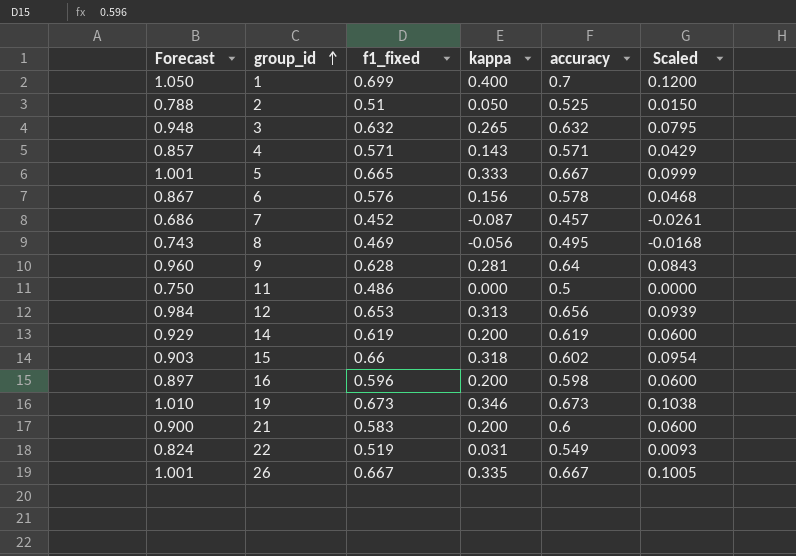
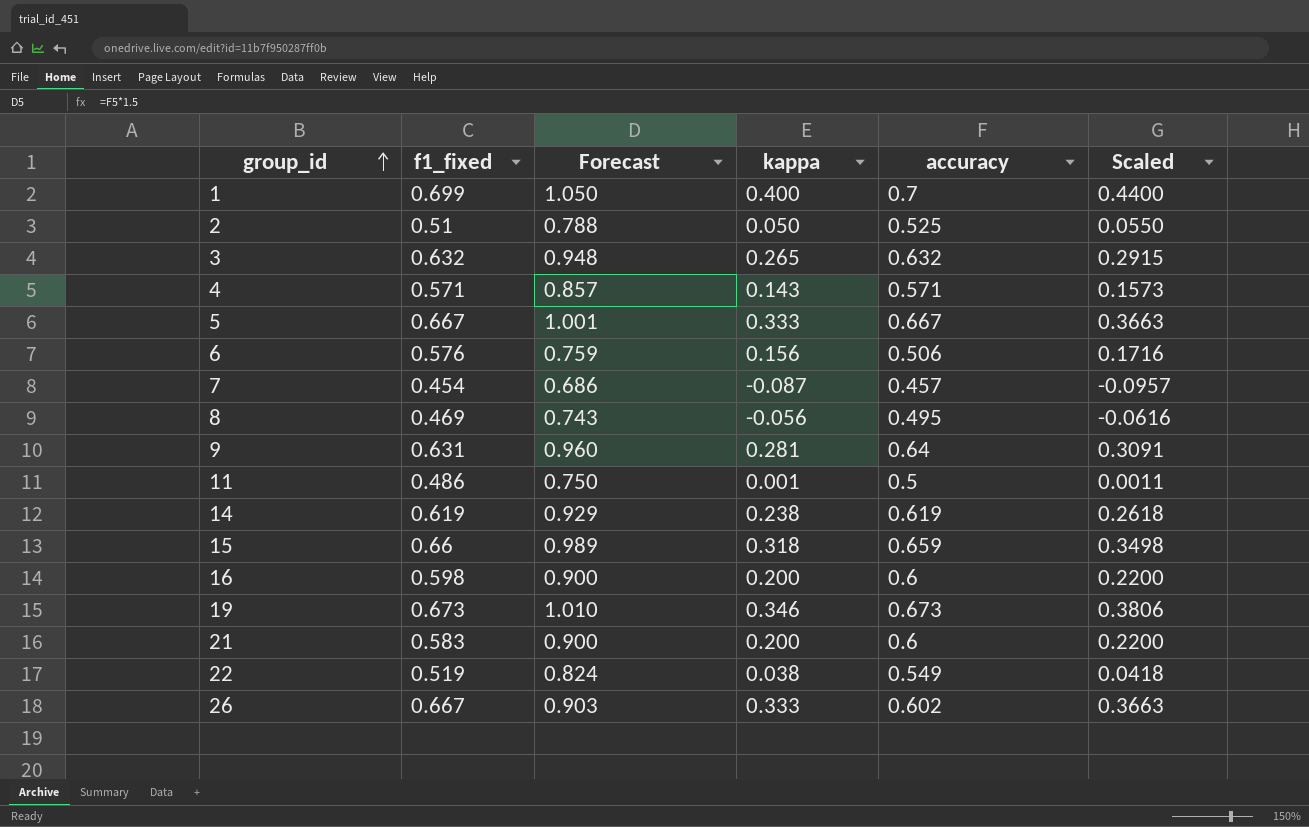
column Forecast | position: 1 -> 3
column Scaled | formula: [kappa] * 0.3 -> [kappa] * 1.1
row 12: 0.984 | 0.653 | 0.313 | 0.656 | 0.0939 -> none
5 | f1_fixed: 0.665 -> 0.667
6 | Forecast: 0.867 -> 0.759
6 | accuracy: 0.578 -> 0.506
7 | f1_fixed: 0.452 -> 0.454
9 | f1_fixed: 0.628 -> 0.631
11 | kappa: 0.000 -> 0.001
14 | kappa: 0.200 -> 0.238
15 | Forecast: 0.903 -> 0.989
15 | accuracy: 0.602 -> 0.659
16 | f1_fixed: 0.596 -> 0.598
16 | Forecast: 0.897 -> 0.900
16 | accuracy: 0.598 -> 0.6
22 | kappa: 0.031 -> 0.038
26 | Forecast: 1.001 -> 0.903
26 | kappa: 0.335 -> 0.333
26 | accuracy: 0.667 -> 0.602

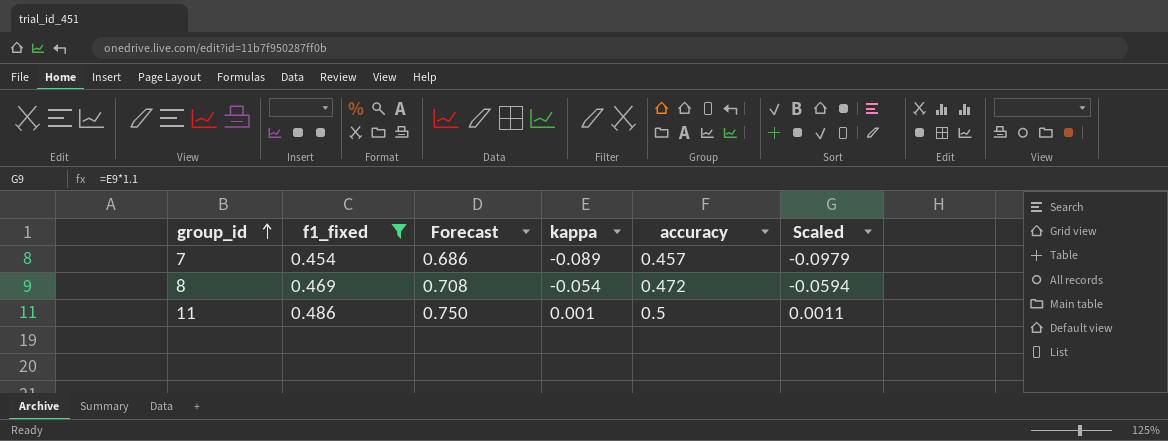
filter: none -> f1_fixed <= 0.486
7 | kappa: -0.087 -> -0.089
7 | Scaled: -0.0957 -> -0.0979
8 | Forecast: 0.743 -> 0.708
8 | kappa: -0.056 -> -0.054
8 | accuracy: 0.495 -> 0.472
8 | Scaled: -0.0616 -> -0.0594

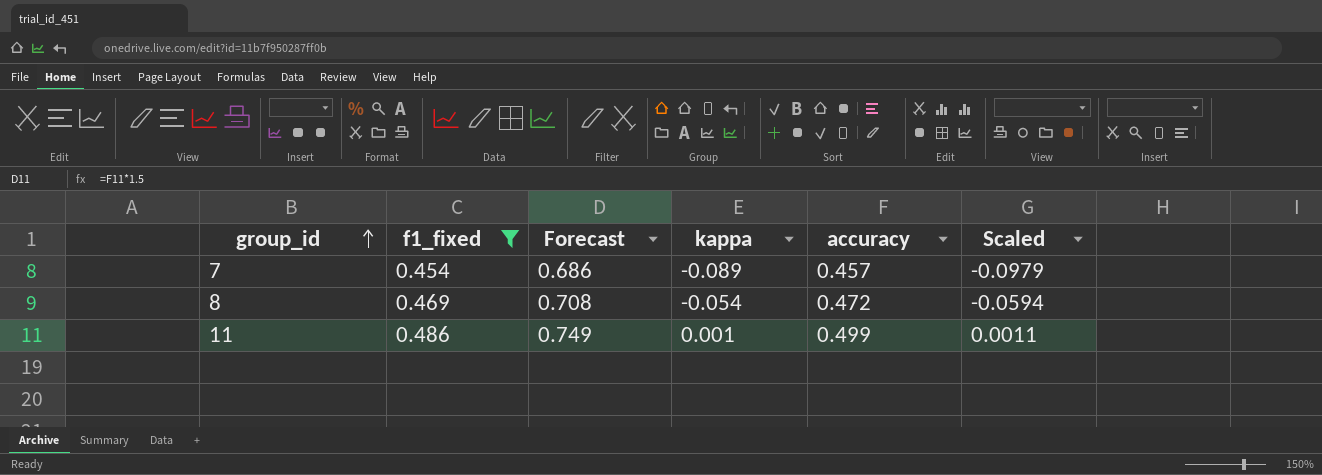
11 | Forecast: 0.750 -> 0.749
11 | accuracy: 0.5 -> 0.499

